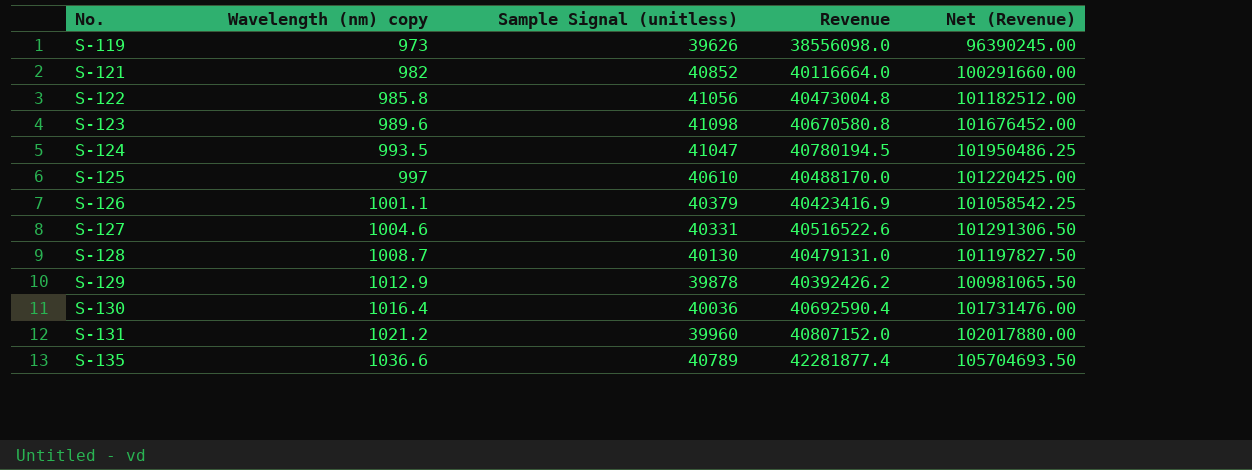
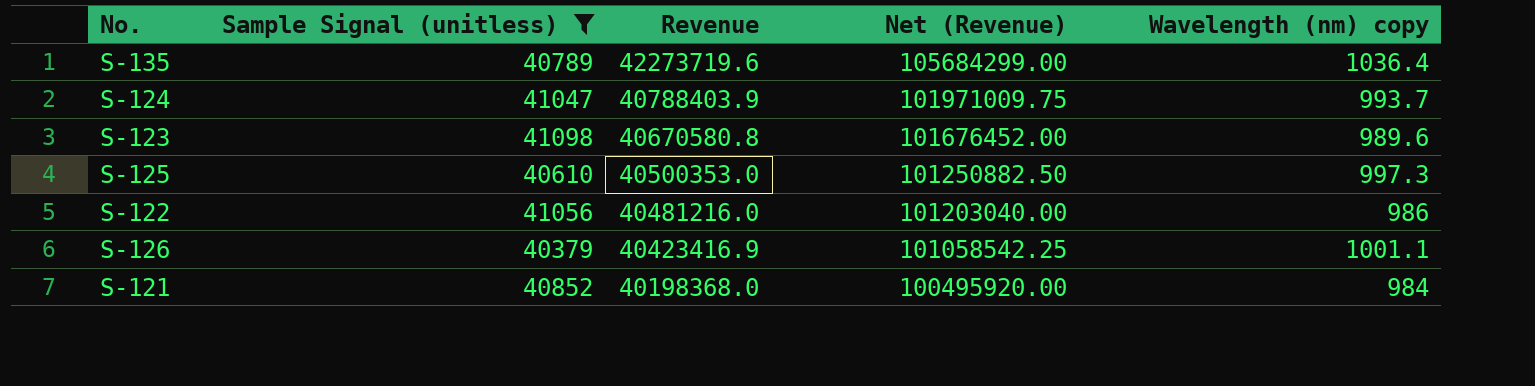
filter: none -> Sample Signal (unitless) >= 40379
row order: No. ascending -> Revenue descending
column Wavelength (nm) copy | position: 2 -> 5
S-135 | Revenue: 42281877.4 -> 42273719.6
S-135 | Net (Revenue): 105704693.50 -> 105684299.00
S-135 | Wavelength (nm) copy: 1036.6 -> 1036.4
S-124 | Revenue: 40780194.5 -> 40788403.9
S-124 | Net (Revenue): 101950486.25 -> 101971009.75
S-124 | Wavelength (nm) copy: 993.5 -> 993.7
S-125 | Revenue: 40488170.0 -> 40500353.0
S-125 | Net (Revenue): 101220425.00 -> 101250882.50
S-125 | Wavelength (nm) copy: 997 -> 997.3
S-122 | Revenue: 40473004.8 -> 40481216.0
S-122 | Net (Revenue): 101182512.00 -> 101203040.00
S-122 | Wavelength (nm) copy: 985.8 -> 986
S-121 | Revenue: 40116664.0 -> 40198368.0
S-121 | Net (Revenue): 100291660.00 -> 100495920.00
S-121 | Wavelength (nm) copy: 982 -> 984

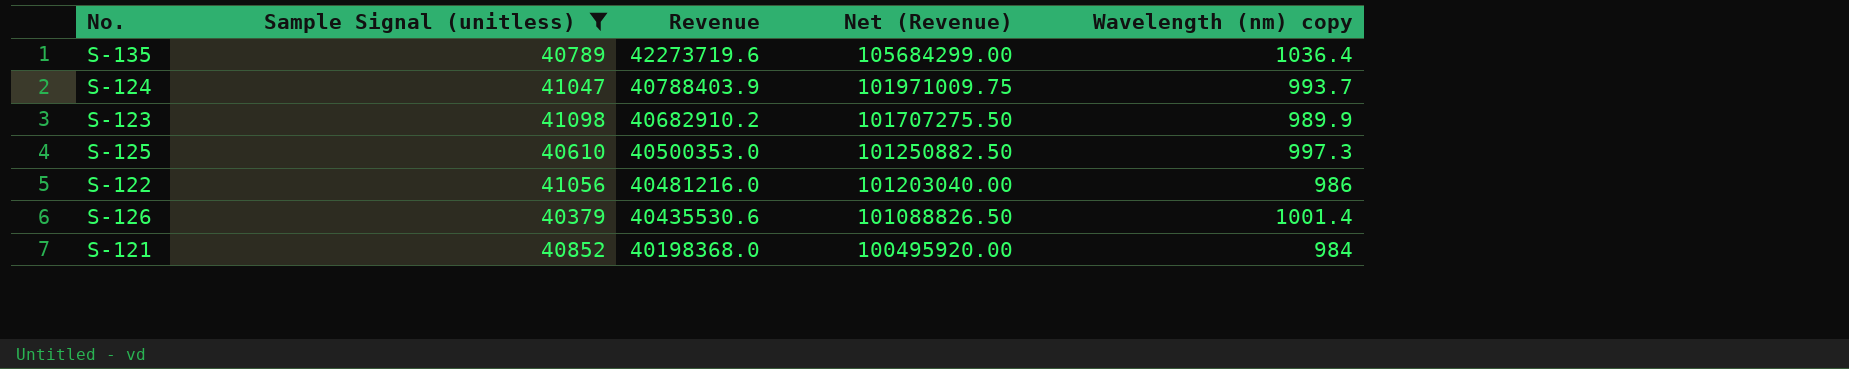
S-123 | Revenue: 40670580.8 -> 40682910.2
S-123 | Net (Revenue): 101676452.00 -> 101707275.50
S-123 | Wavelength (nm) copy: 989.6 -> 989.9
S-126 | Revenue: 40423416.9 -> 40435530.6
S-126 | Net (Revenue): 101058542.25 -> 101088826.50
S-126 | Wavelength (nm) copy: 1001.1 -> 1001.4

